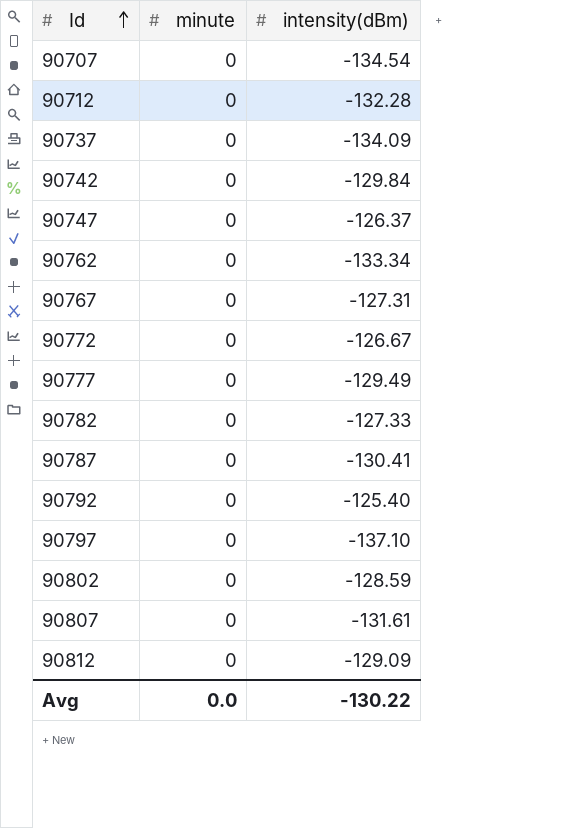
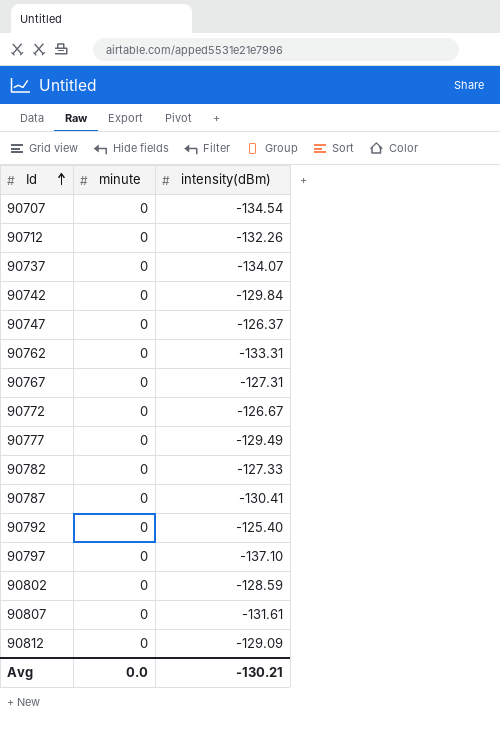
90712 | intensity(dBm): -132.28 -> -132.26
90737 | intensity(dBm): -134.09 -> -134.07
90762 | intensity(dBm): -133.34 -> -133.31
Avg | intensity(dBm): -130.22 -> -130.21

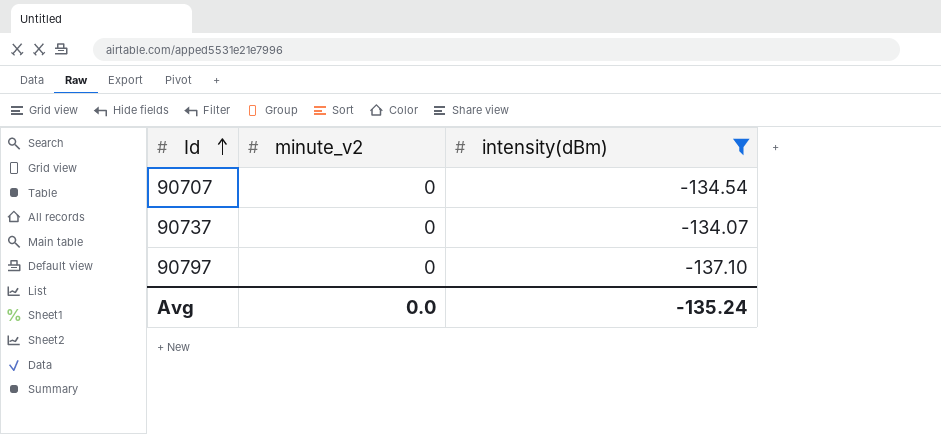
filter: none -> intensity(dBm) <= -134.07
column name: minute -> minute_v2
Avg | intensity(dBm): -130.21 -> -135.24

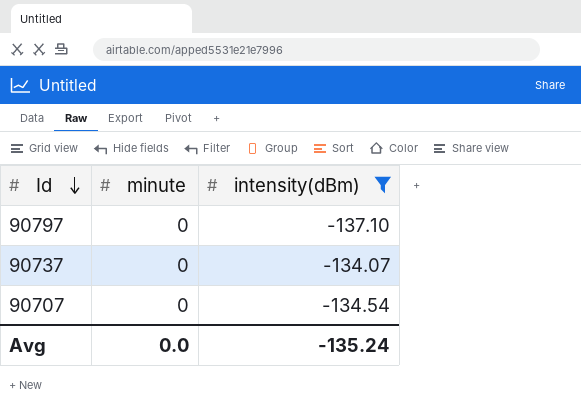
row order: Id ascending -> Id descending
column name: minute_v2 -> minute

